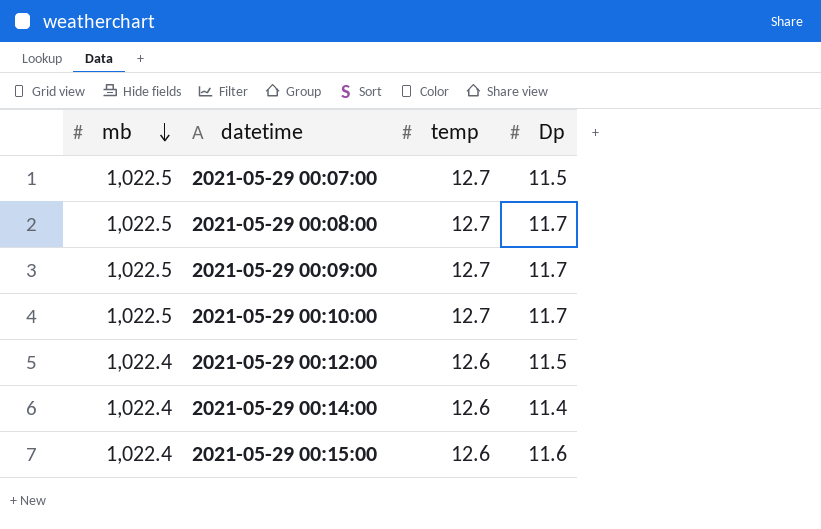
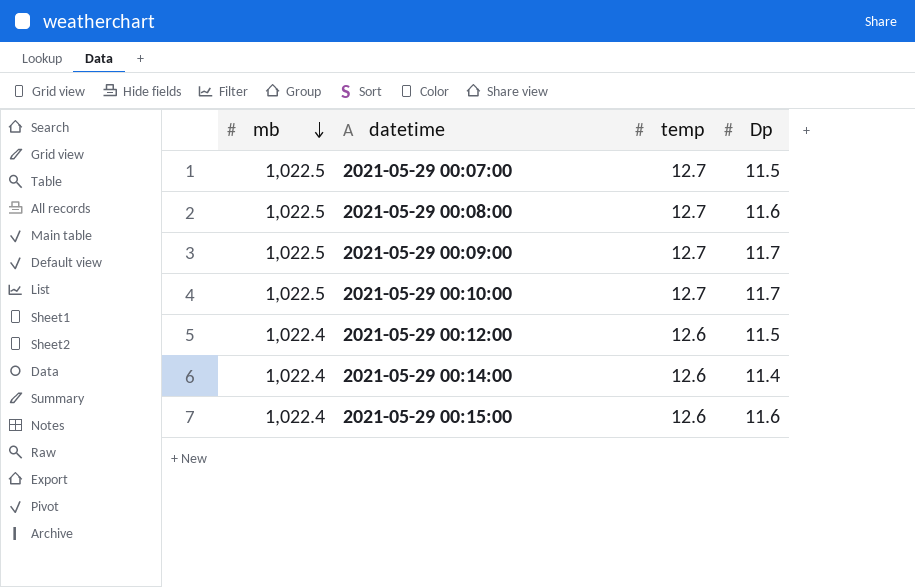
2021-05-29 00:08:00 | Dp: 11.7 -> 11.6

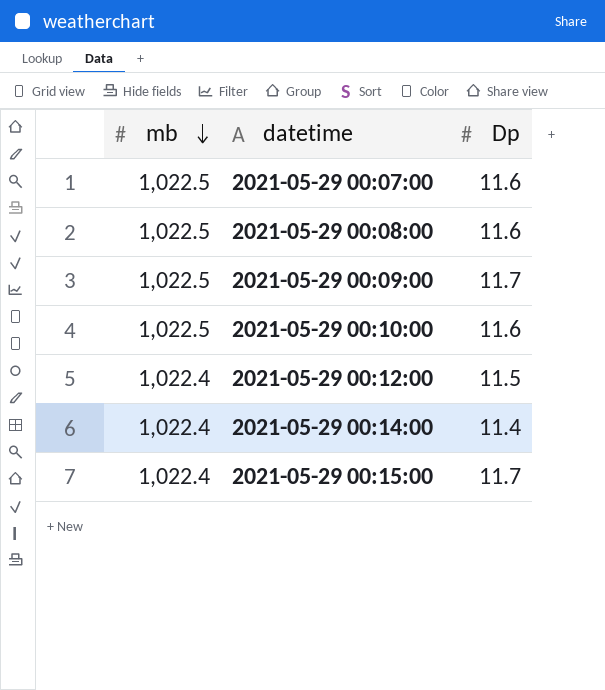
column temp | position: 3 -> none
2021-05-29 00:07:00 | Dp: 11.5 -> 11.6
2021-05-29 00:10:00 | Dp: 11.7 -> 11.6
2021-05-29 00:15:00 | Dp: 11.6 -> 11.7

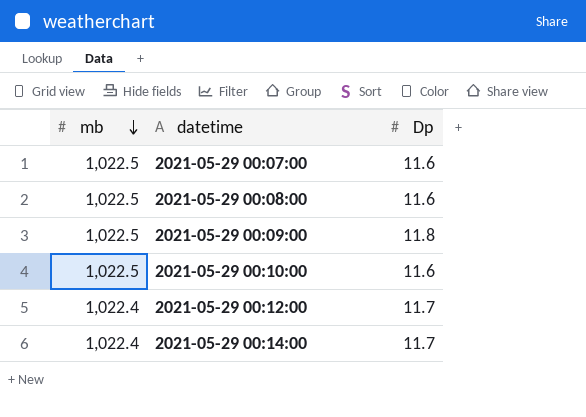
row 2021-05-29 00:15:00: 1,022.4 | 11.7 -> none
2021-05-29 00:09:00 | Dp: 11.7 -> 11.8
2021-05-29 00:12:00 | Dp: 11.5 -> 11.7
2021-05-29 00:14:00 | Dp: 11.4 -> 11.7

